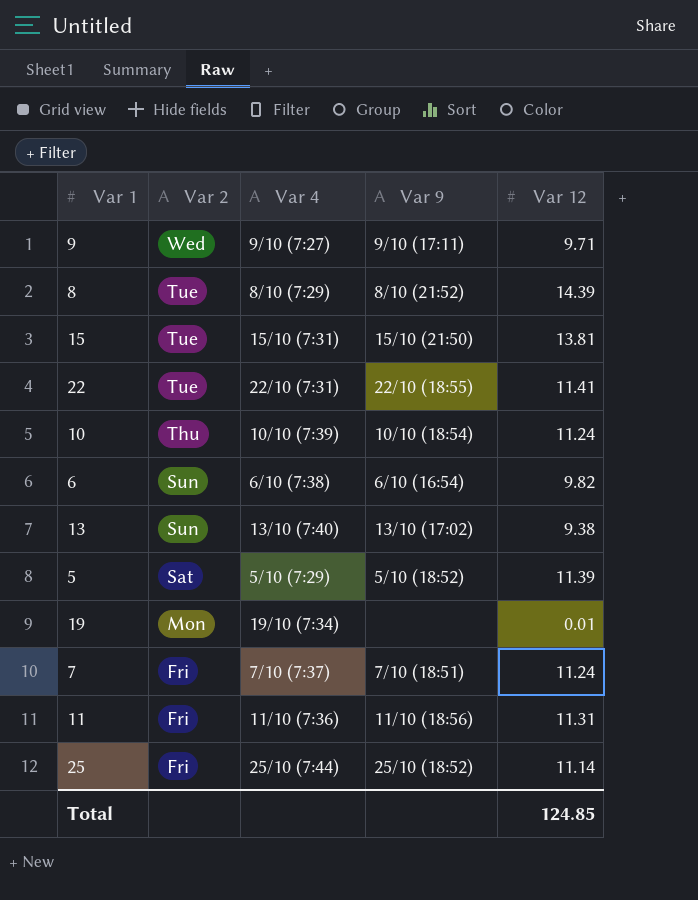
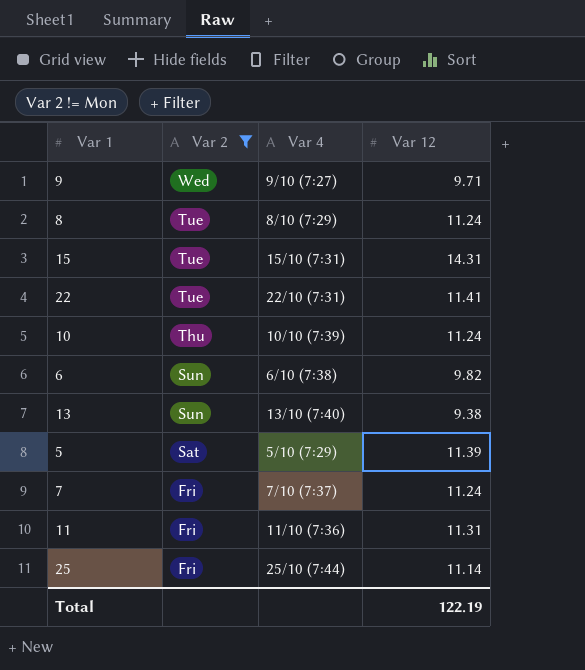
filter: none -> Var 2 != Mon
column Var 9 | position: 4 -> none
8 | Var 12: 14.39 -> 11.24
15 | Var 12: 13.81 -> 14.31
Total | Var 12: 124.85 -> 122.19

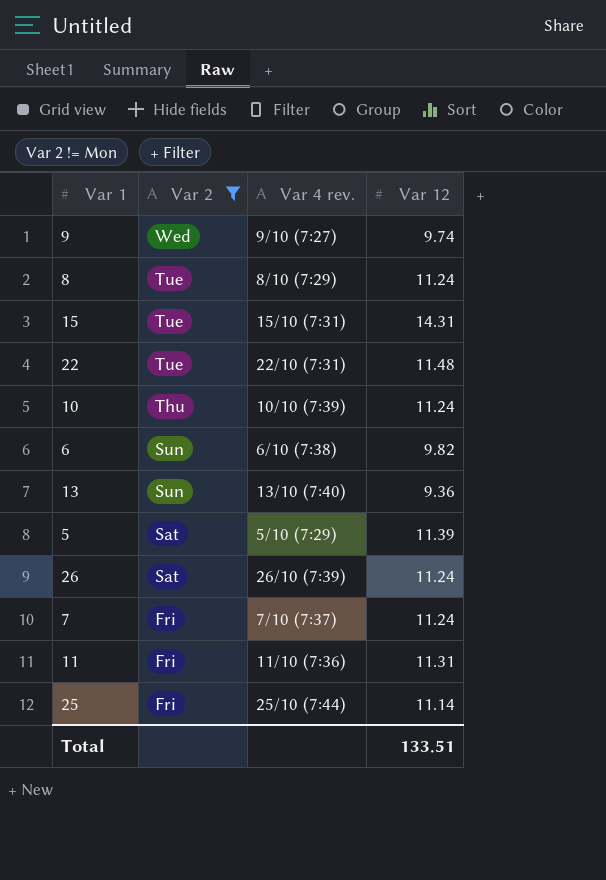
column name: Var 4 -> Var 4 rev.
9 | Var 12: 9.71 -> 9.74
22 | Var 12: 11.41 -> 11.48
13 | Var 12: 9.38 -> 9.36
row 26: none -> Sat | 26/10 (7:39) | 11.24
Total | Var 12: 122.19 -> 133.51

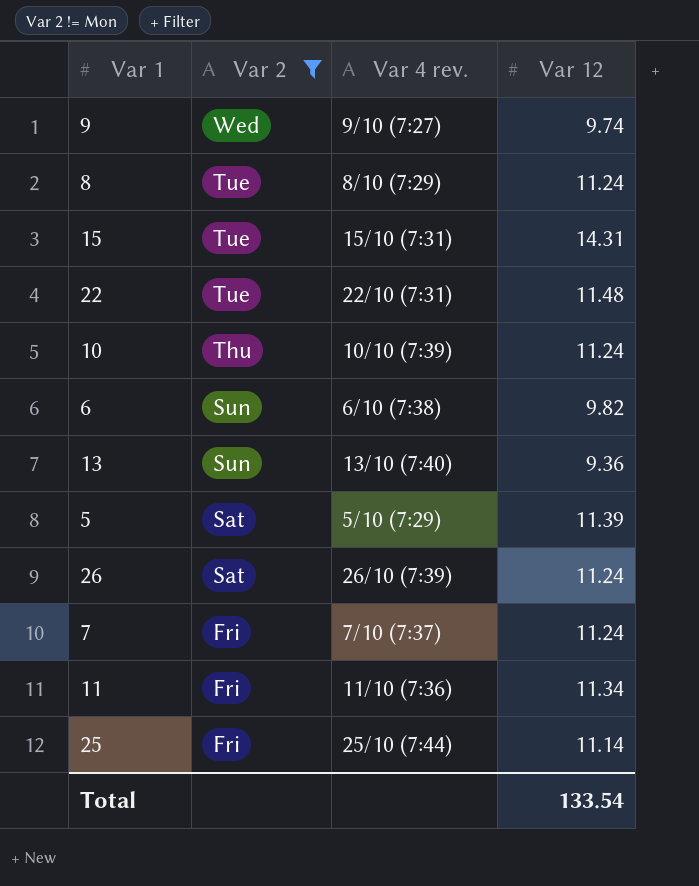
11 | Var 12: 11.31 -> 11.34
Total | Var 12: 133.51 -> 133.54

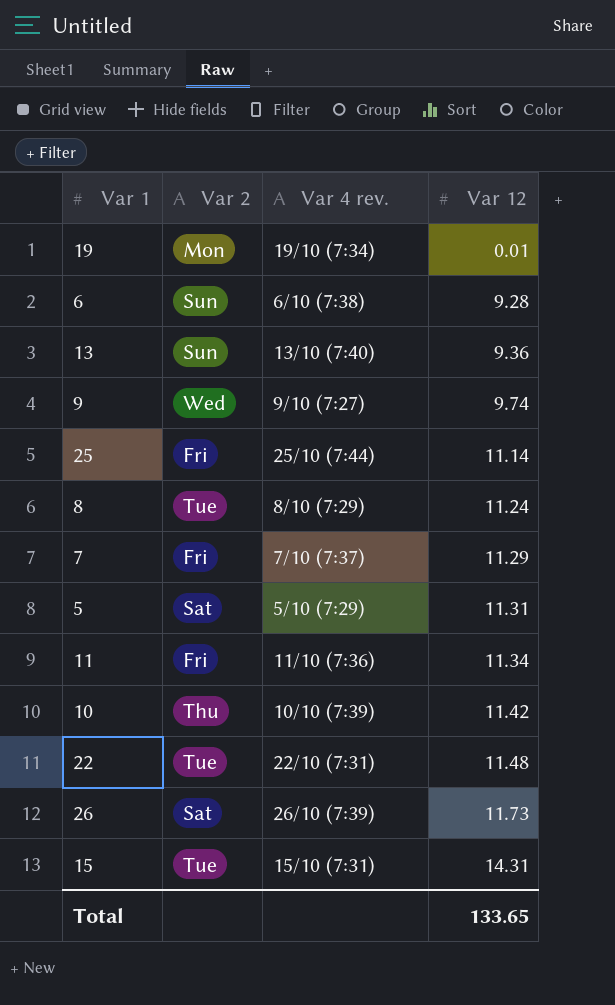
filter: Var 2 != Mon -> none
row order: Var 2 descending -> Var 12 ascending
6 | Var 12: 9.82 -> 9.28
7 | Var 12: 11.24 -> 11.29
5 | Var 12: 11.39 -> 11.31
10 | Var 12: 11.24 -> 11.42
26 | Var 12: 11.24 -> 11.73
Total | Var 12: 133.54 -> 133.65

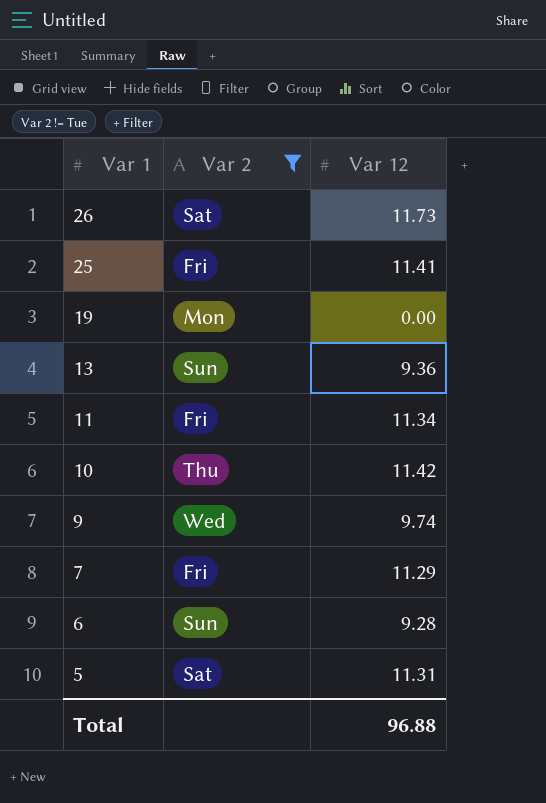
filter: none -> Var 2 != Tue
row order: Var 12 ascending -> Var 1 descending
column Var 4 rev. | position: 3 -> none
25 | Var 12: 11.14 -> 11.41
19 | Var 12: 0.01 -> 0.00
Total | Var 12: 133.65 -> 96.88

